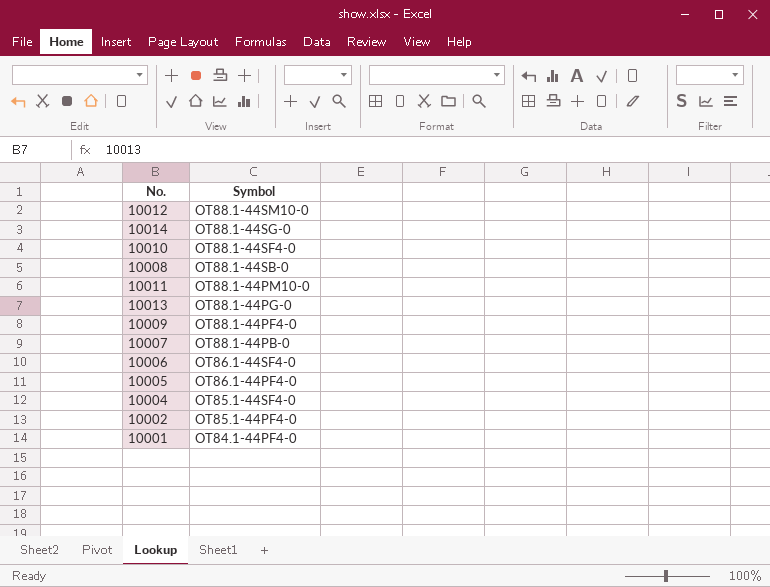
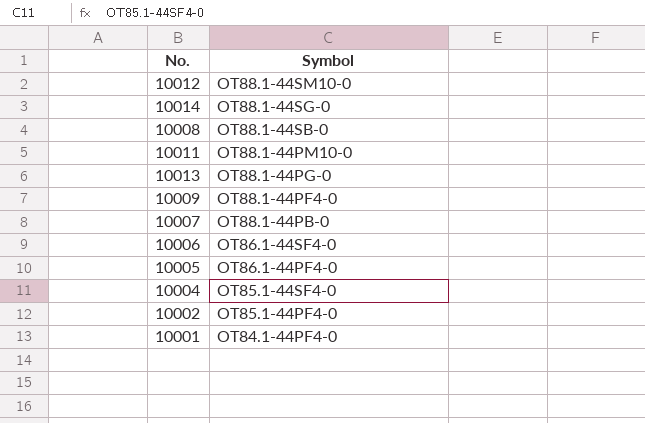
row 10010: OT88.1-44SF4-0 -> none

